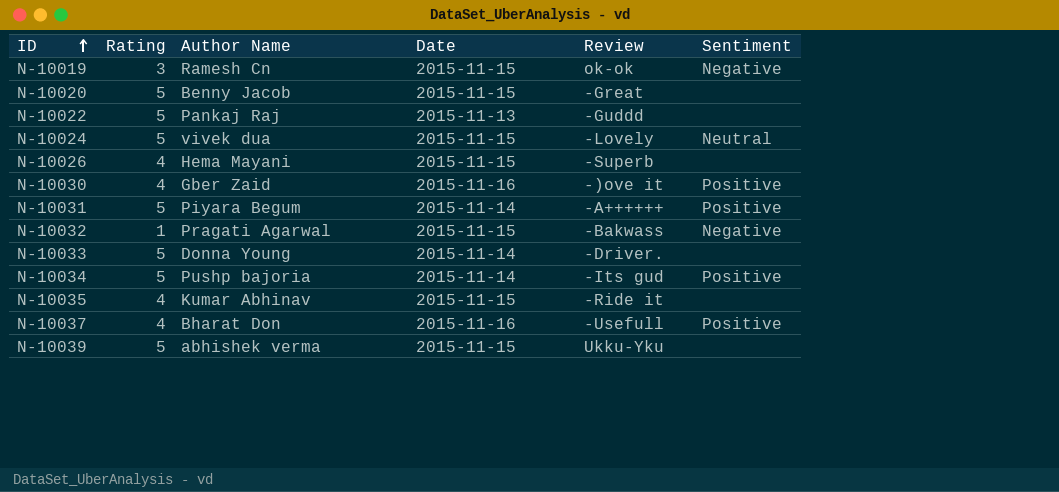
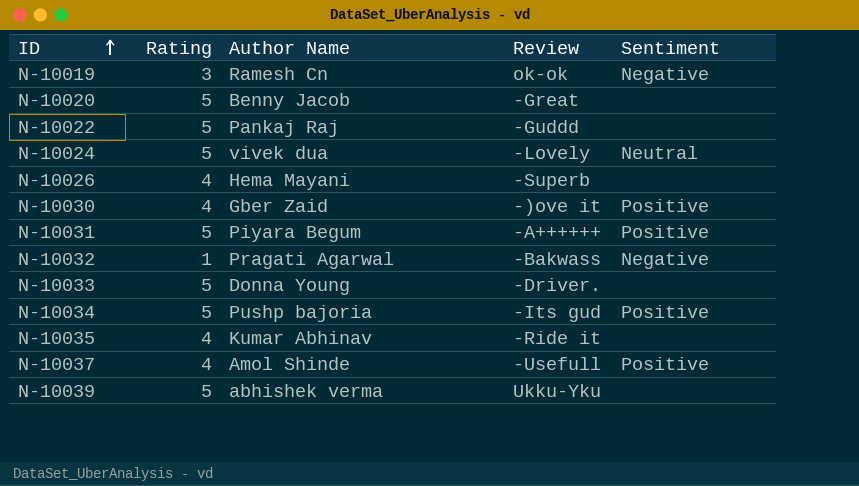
column Date | position: 4 -> none
N-10037 | Author Name: Bharat Don -> Amol Shinde

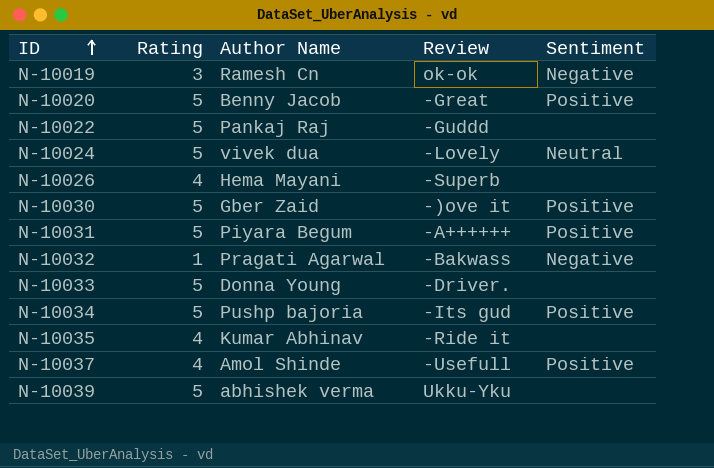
N-10020 | Sentiment: none -> Positive
N-10030 | Rating: 4 -> 5

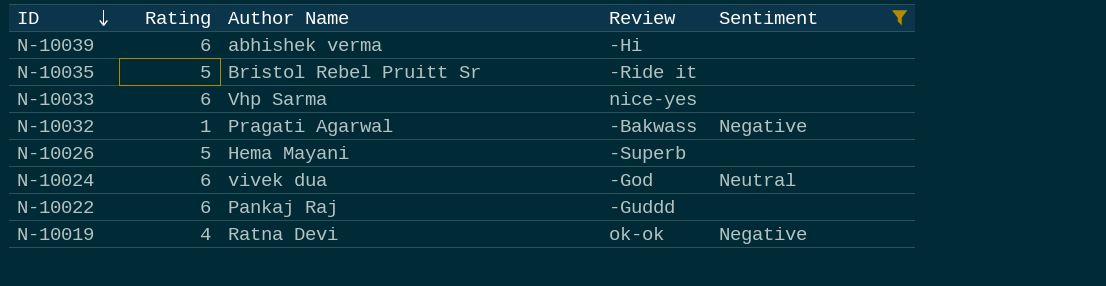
filter: none -> Sentiment != Positive
row order: ID ascending -> ID descending
N-10039 | Rating: 5 -> 6
N-10039 | Review: Ukku-Yku -> -Hi
N-10035 | Rating: 4 -> 5
N-10035 | Author Name: Kumar Abhinav -> Bristol Rebel Pruitt Sr
N-10033 | Rating: 5 -> 6
N-10033 | Author Name: Donna Young -> Vhp Sarma
N-10033 | Review: -Driver. -> nice-yes
N-10026 | Rating: 4 -> 5
N-10024 | Rating: 5 -> 6
N-10024 | Review: -Lovely -> -God
N-10022 | Rating: 5 -> 6
N-10019 | Rating: 3 -> 4
N-10019 | Author Name: Ramesh Cn -> Ratna Devi

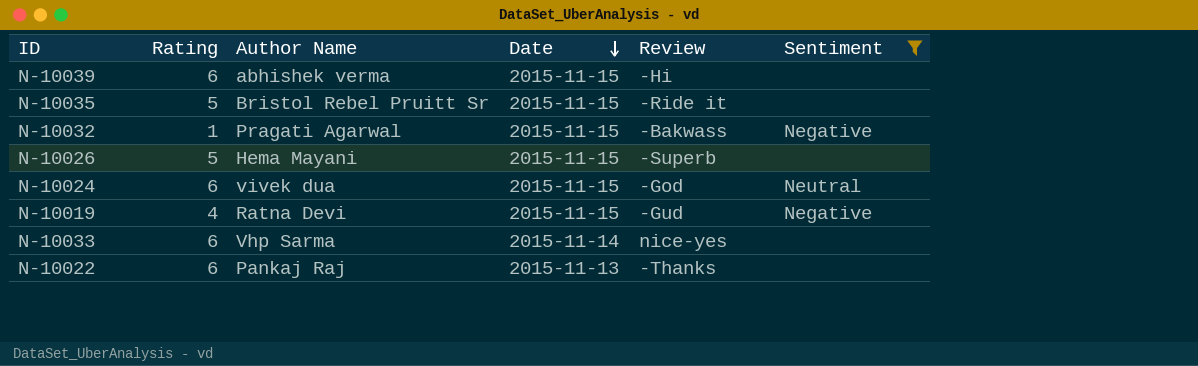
row order: ID descending -> Date descending
column Date | position: none -> 4
N-10019 | Review: ok-ok -> -Gud
N-10022 | Review: -Guddd -> -Thanks

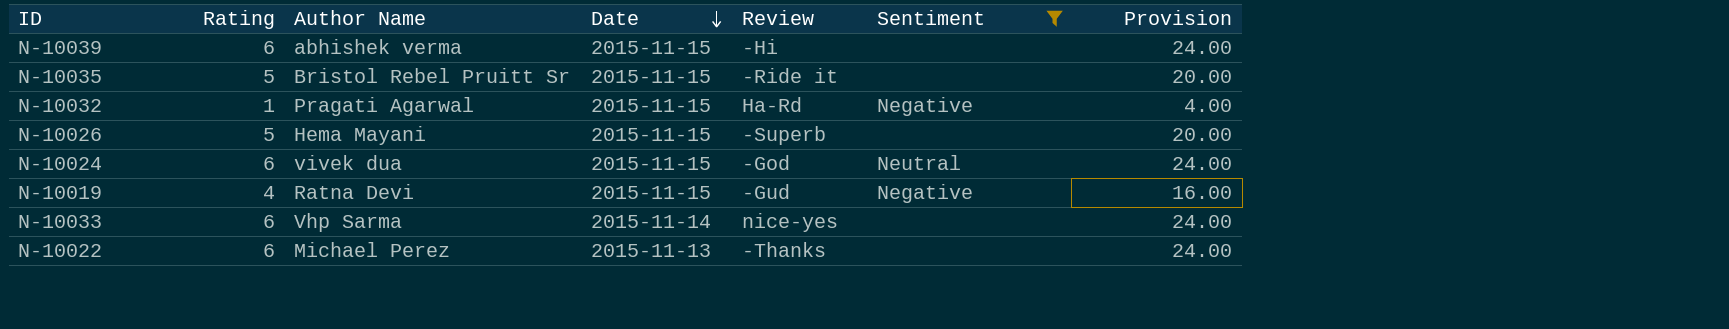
column Provision | formula: none -> [Rating] * 4
N-10032 | Review: -Bakwass -> Ha-Rd
N-10022 | Author Name: Pankaj Raj -> Michael Perez

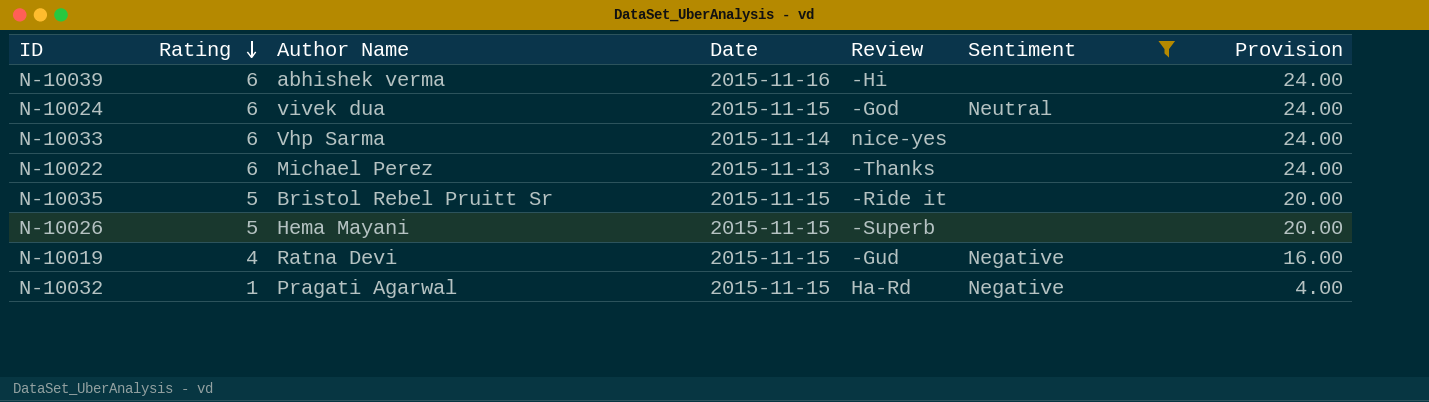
row order: Date descending -> Rating descending
N-10039 | Date: 2015-11-15 -> 2015-11-16

